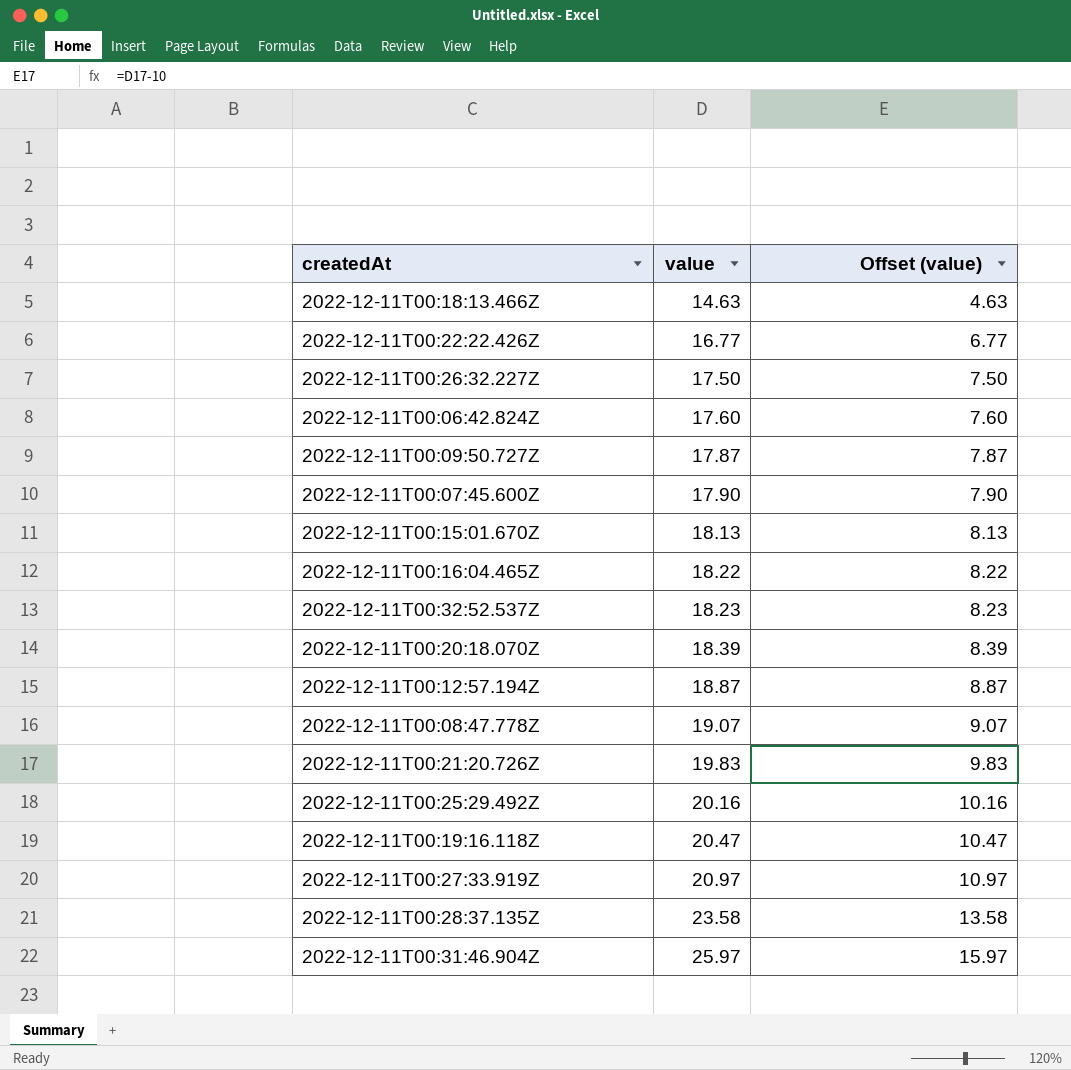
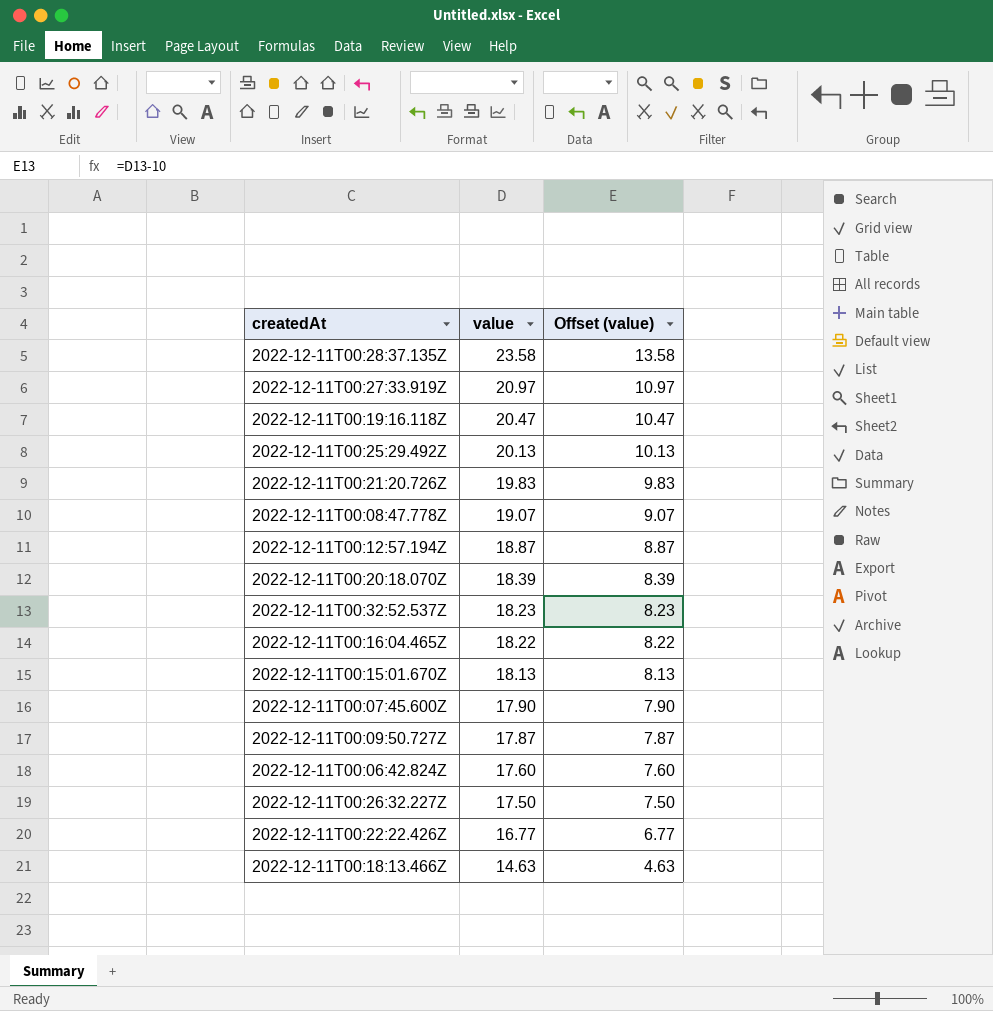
row order: value ascending -> value descending
row 2022-12-11T00:31:46.904Z: 25.97 | 15.97 -> none
2022-12-11T00:25:29.492Z | value: 20.16 -> 20.13
2022-12-11T00:25:29.492Z | Offset (value): 10.16 -> 10.13

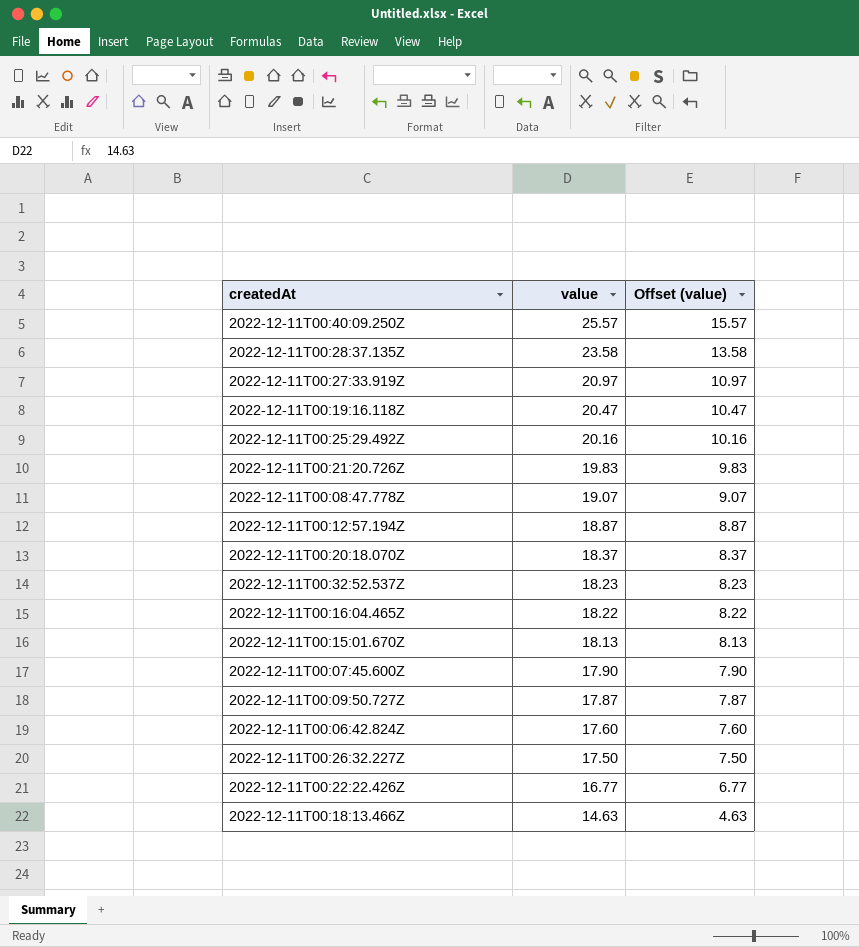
row 2022-12-11T00:40:09.250Z: none -> 25.57 | 15.57
2022-12-11T00:25:29.492Z | value: 20.13 -> 20.16
2022-12-11T00:25:29.492Z | Offset (value): 10.13 -> 10.16
2022-12-11T00:20:18.070Z | value: 18.39 -> 18.37
2022-12-11T00:20:18.070Z | Offset (value): 8.39 -> 8.37

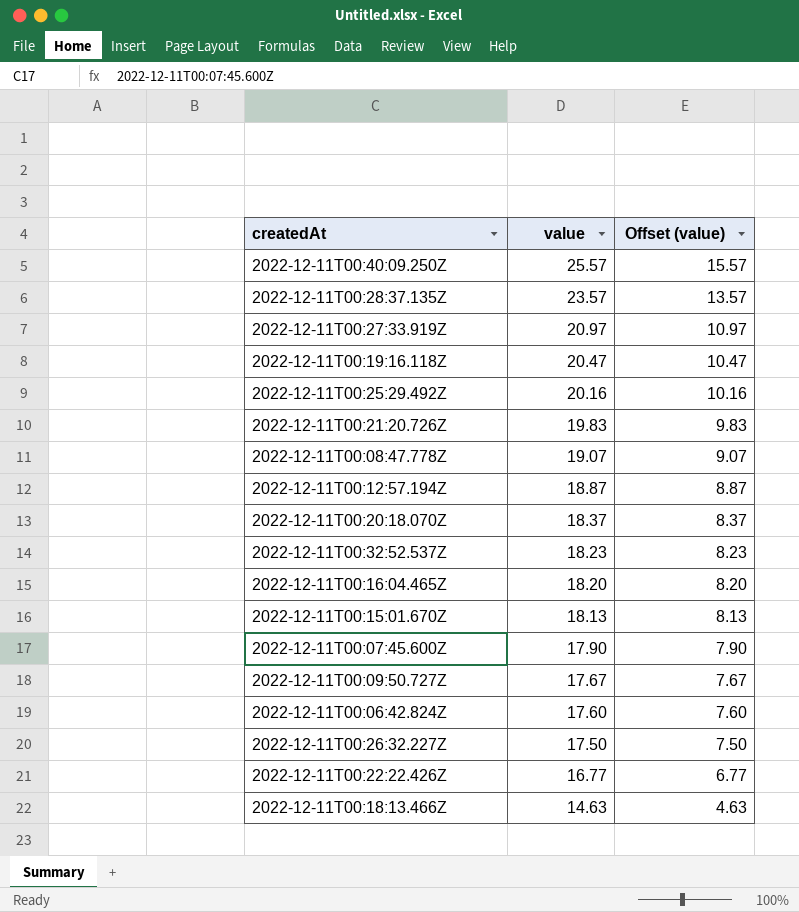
2022-12-11T00:28:37.135Z | value: 23.58 -> 23.57
2022-12-11T00:28:37.135Z | Offset (value): 13.58 -> 13.57
2022-12-11T00:16:04.465Z | value: 18.22 -> 18.20
2022-12-11T00:16:04.465Z | Offset (value): 8.22 -> 8.20
2022-12-11T00:09:50.727Z | value: 17.87 -> 17.67
2022-12-11T00:09:50.727Z | Offset (value): 7.87 -> 7.67

